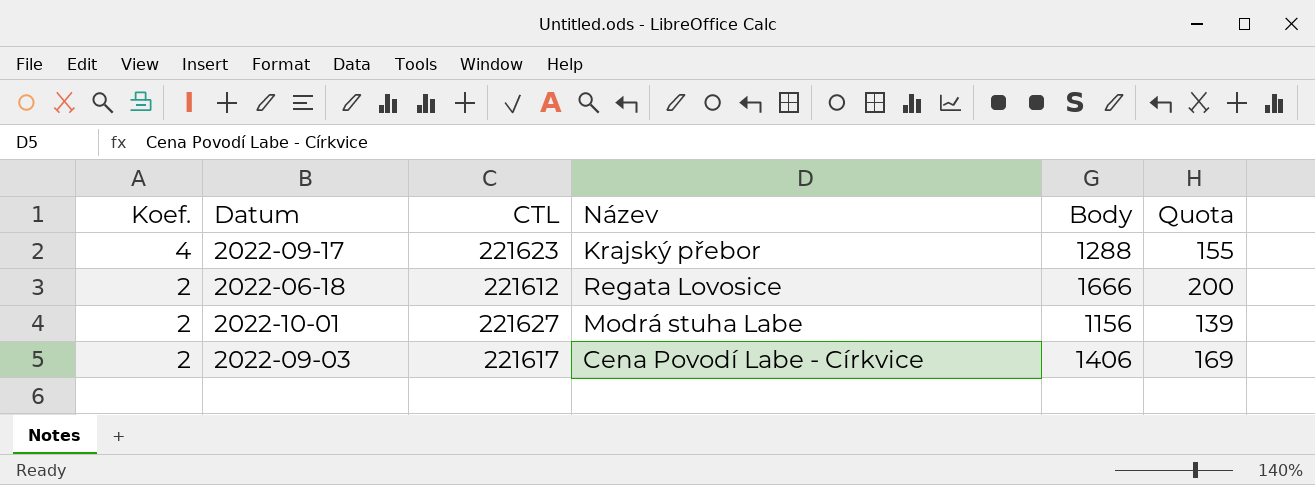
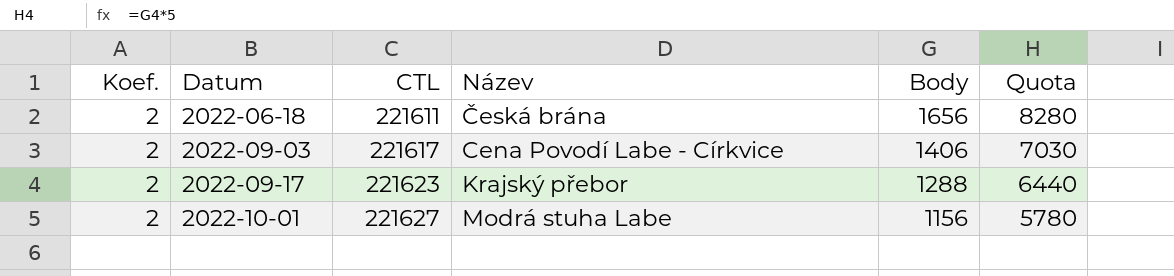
row order: Koef. descending -> Datum ascending
column Quota | formula: [Body] * 0.12 -> [Body] * 5
2022-06-18 | CTL: 221612 -> 221611
2022-06-18 | Název: Regata Lovosice -> Česká brána
2022-06-18 | Body: 1666 -> 1656
2022-09-17 | Koef.: 4 -> 2

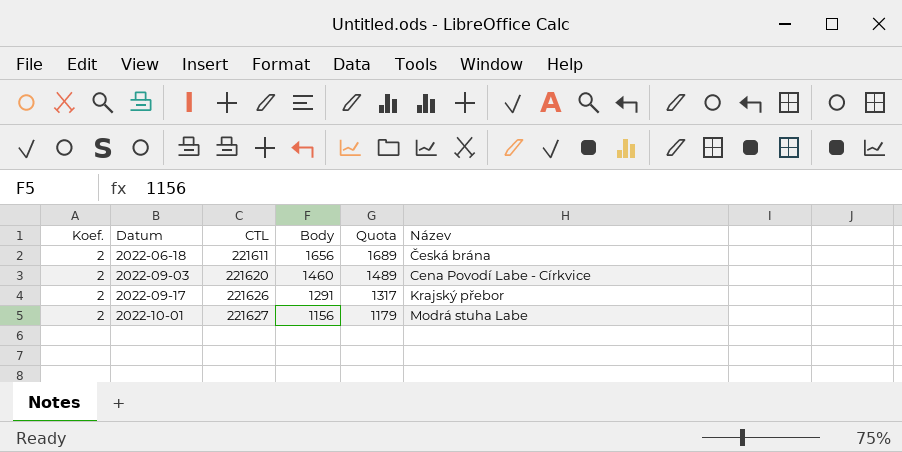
column Quota | formula: [Body] * 5 -> [Body] * 1.02
column Název | position: 4 -> 6
2022-09-03 | CTL: 221617 -> 221620
2022-09-03 | Body: 1406 -> 1460
2022-09-17 | CTL: 221623 -> 221626
2022-09-17 | Body: 1288 -> 1291

